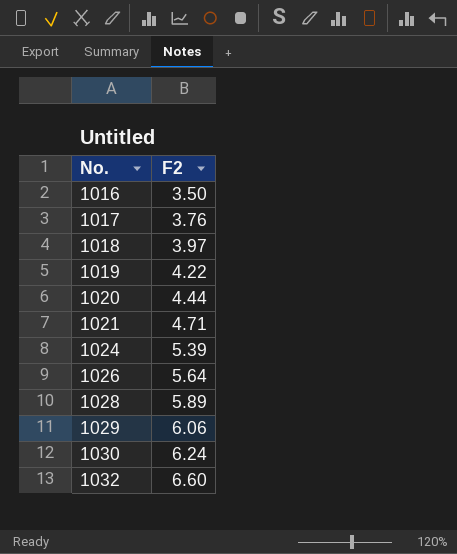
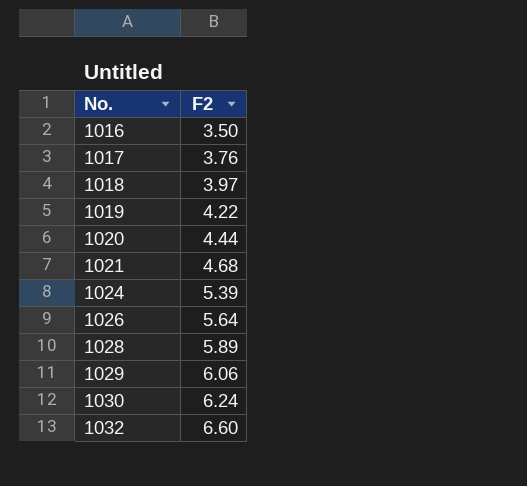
1021 | F2: 4.71 -> 4.68

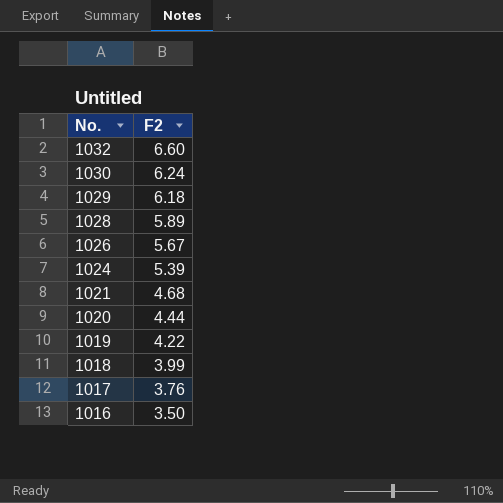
row order: No. ascending -> No. descending
1029 | F2: 6.06 -> 6.18
1026 | F2: 5.64 -> 5.67
1018 | F2: 3.97 -> 3.99

